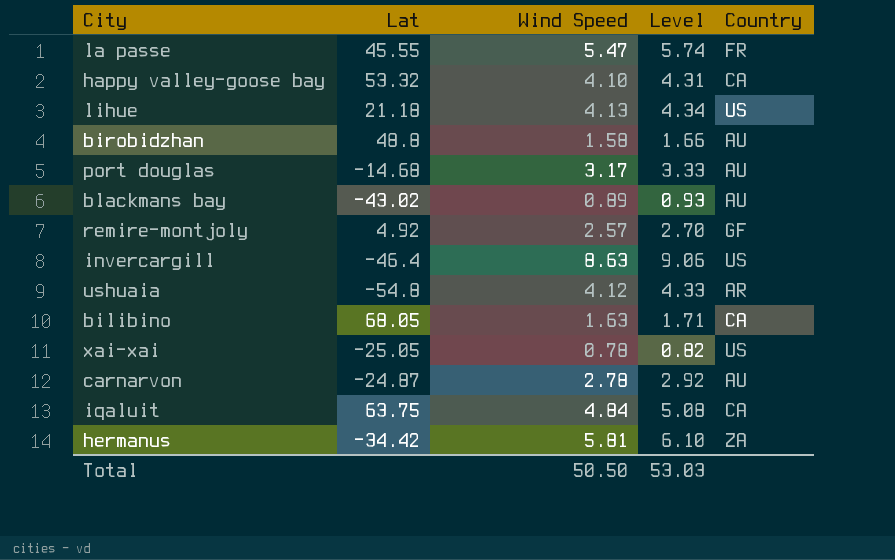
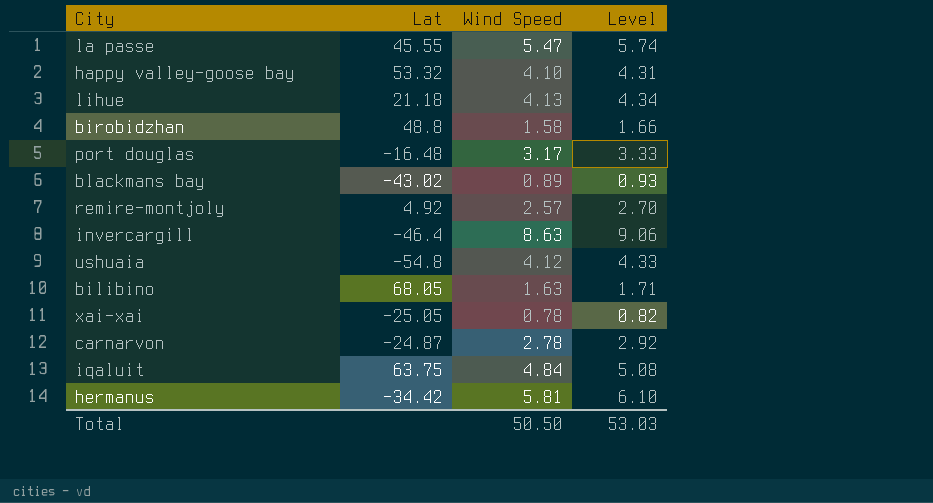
column Country | position: 5 -> none
port douglas | Lat: -14.68 -> -16.48

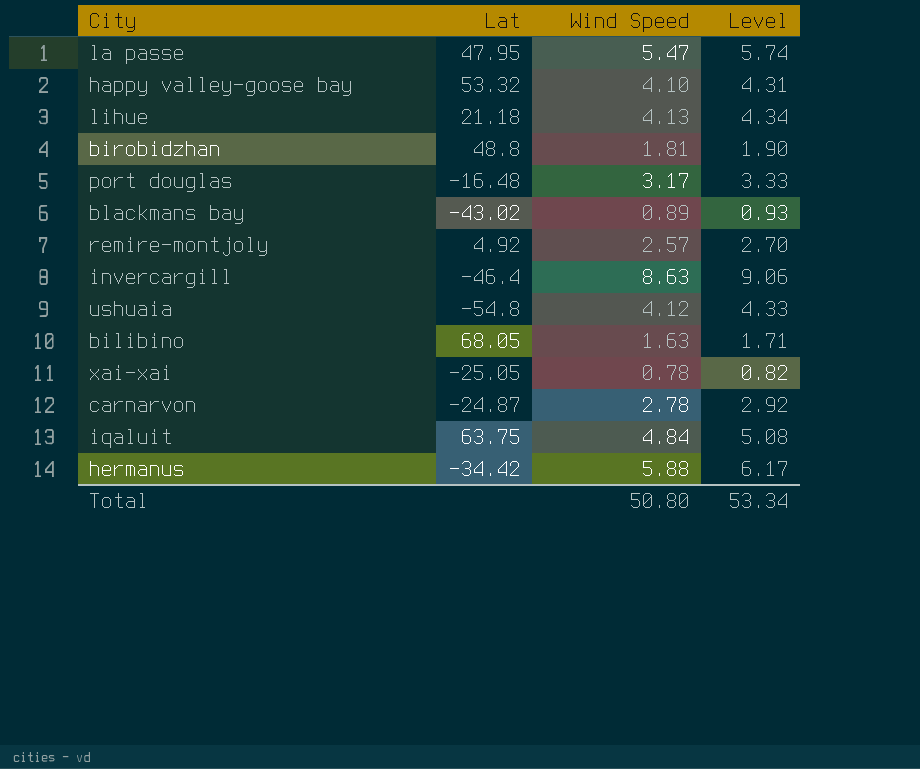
la passe | Lat: 45.55 -> 47.95
birobidzhan | Wind Speed: 1.58 -> 1.81
birobidzhan | Level: 1.66 -> 1.90
hermanus | Wind Speed: 5.81 -> 5.88
hermanus | Level: 6.10 -> 6.17
Total | Wind Speed: 50.50 -> 50.80
Total | Level: 53.03 -> 53.34

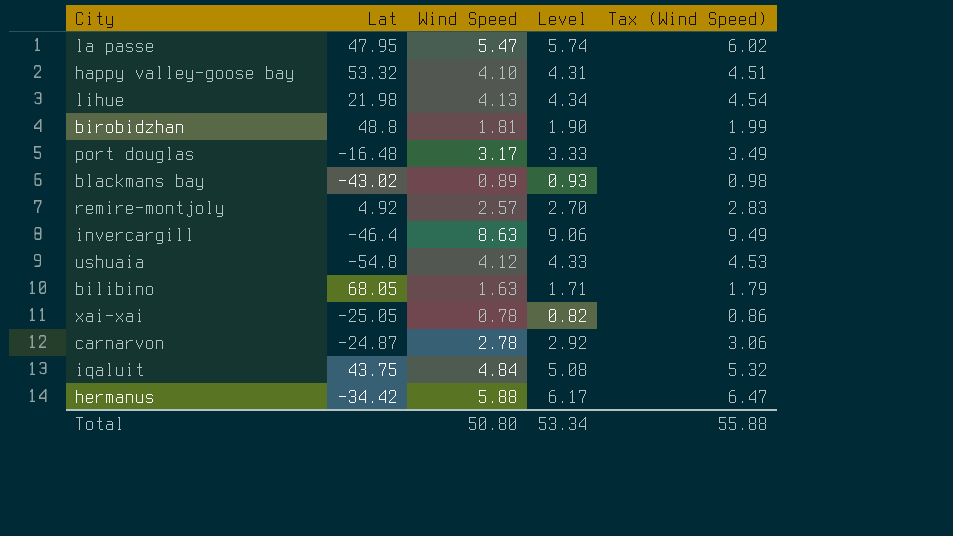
column Tax (Wind Speed) | formula: none -> [Wind Speed] * 1.1
lihue | Lat: 21.18 -> 21.98
iqaluit | Lat: 63.75 -> 43.75

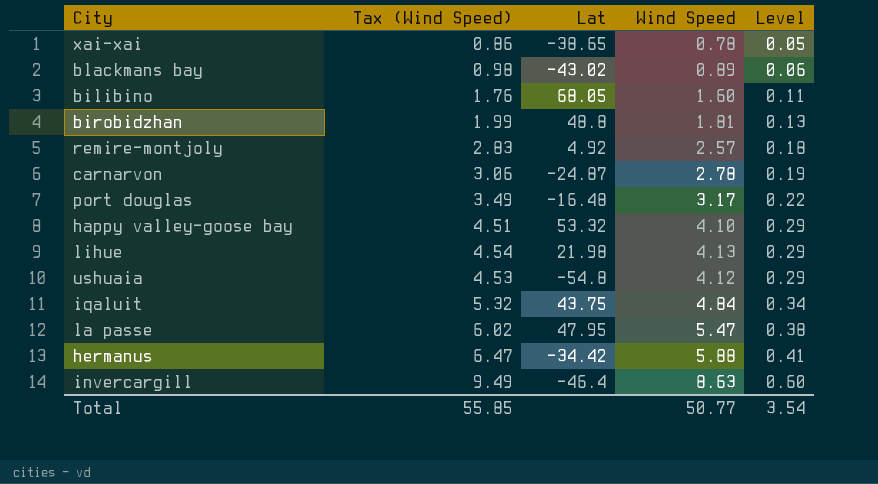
row order: none -> Level ascending
column Tax (Wind Speed) | position: 5 -> 2
column Level | formula: [Wind Speed] * 1.05 -> [Wind Speed] * 0.07
xai-xai | Lat: -25.05 -> -38.65
bilibino | Tax (Wind Speed): 1.79 -> 1.76
bilibino | Wind Speed: 1.63 -> 1.60
Total | Tax (Wind Speed): 55.88 -> 55.85
Total | Wind Speed: 50.80 -> 50.77
Total | Level: 53.34 -> 3.54

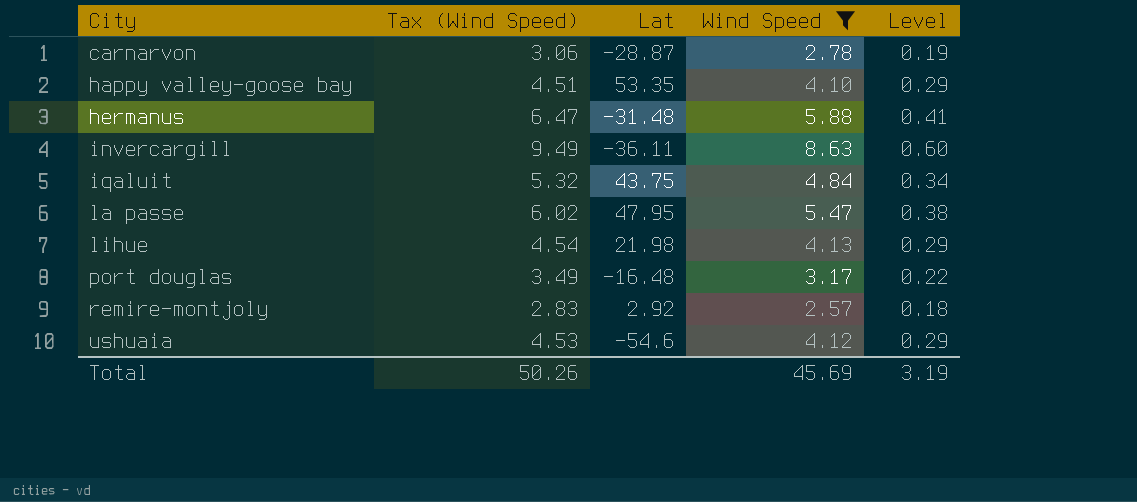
filter: none -> Wind Speed >= 2.57
row order: Level ascending -> City ascending
carnarvon | Lat: -24.87 -> -28.87
happy valley-goose bay | Lat: 53.32 -> 53.35
hermanus | Lat: -34.42 -> -31.48
invercargill | Lat: -46.4 -> -36.11
remire-montjoly | Lat: 4.92 -> 2.92
ushuaia | Lat: -54.8 -> -54.6
Total | Tax (Wind Speed): 55.85 -> 50.26
Total | Wind Speed: 50.77 -> 45.69
Total | Level: 3.54 -> 3.19

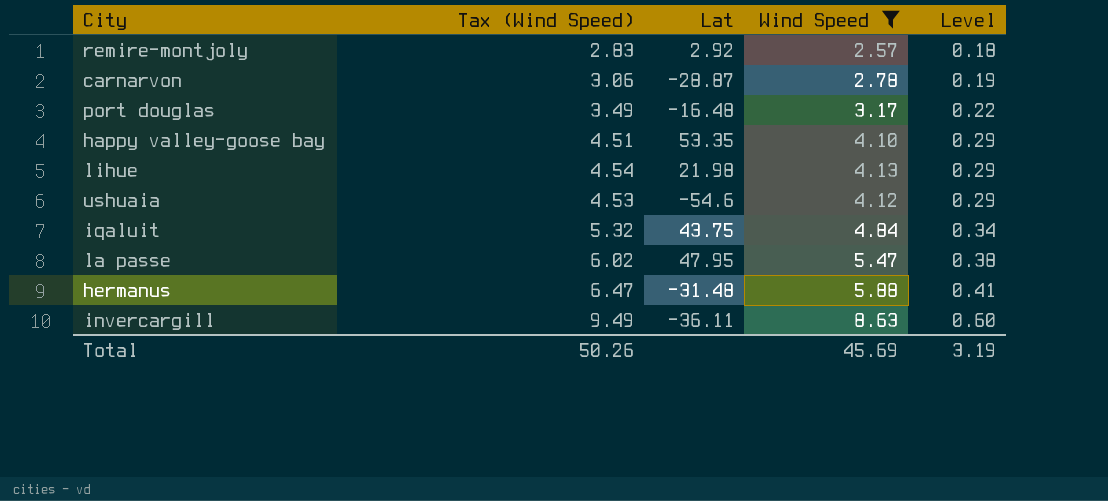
row order: City ascending -> Level ascending

